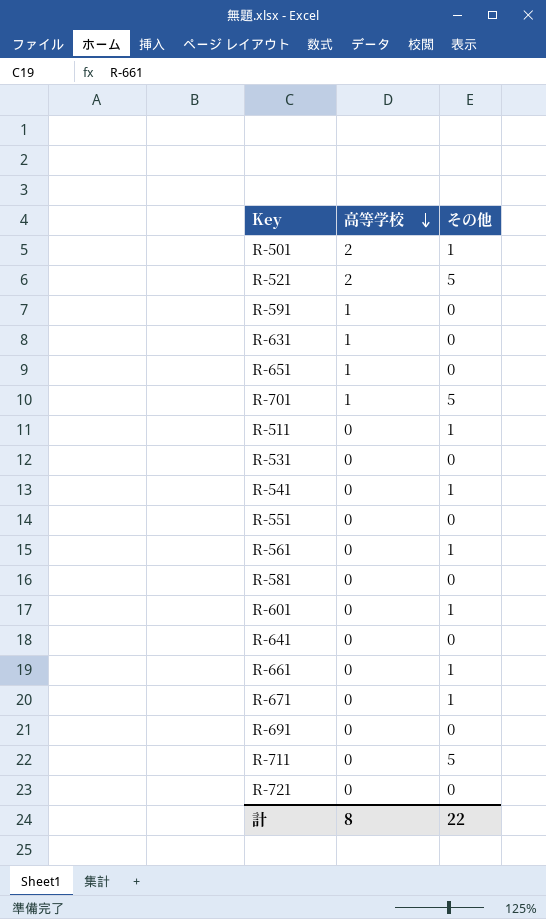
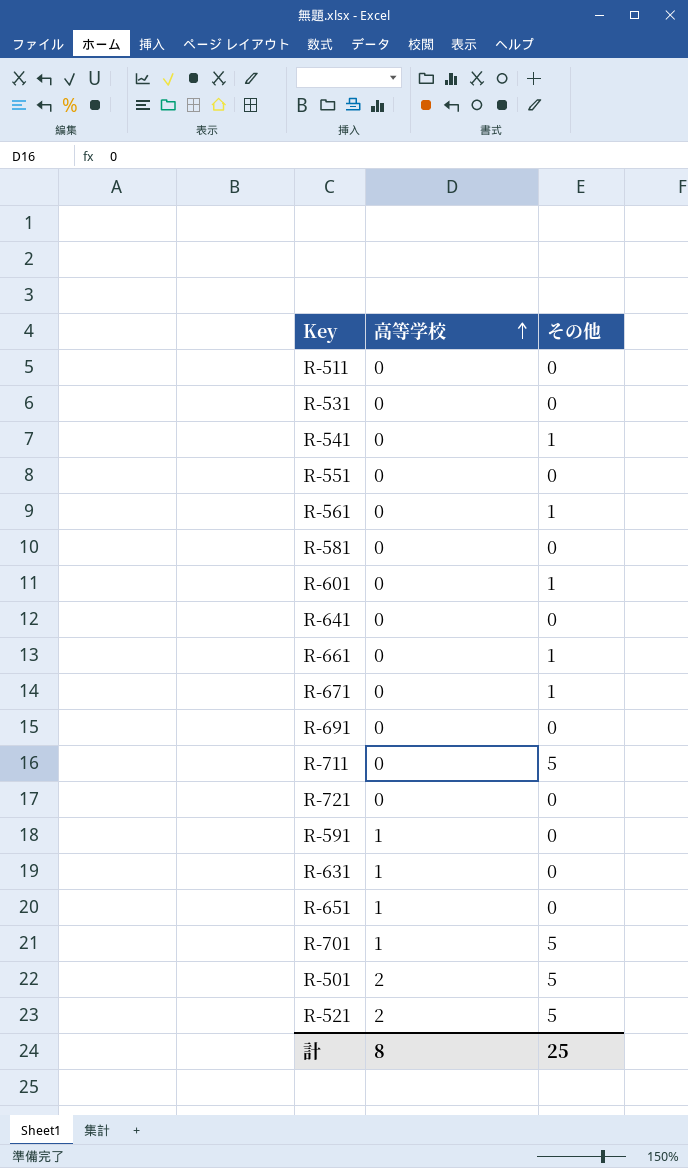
row order: 高等学校 descending -> 高等学校 ascending
R-511 | その他: 1 -> 0
R-501 | その他: 1 -> 5
計 | その他: 22 -> 25

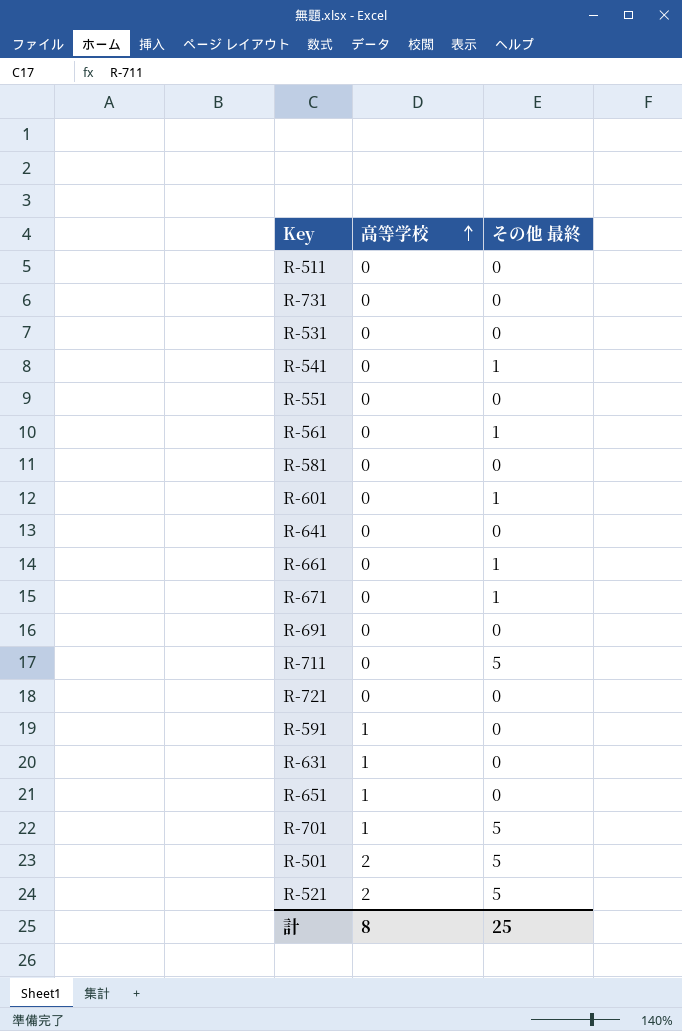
column name: その他 -> その他 最終
row R-731: none -> 0 | 0

